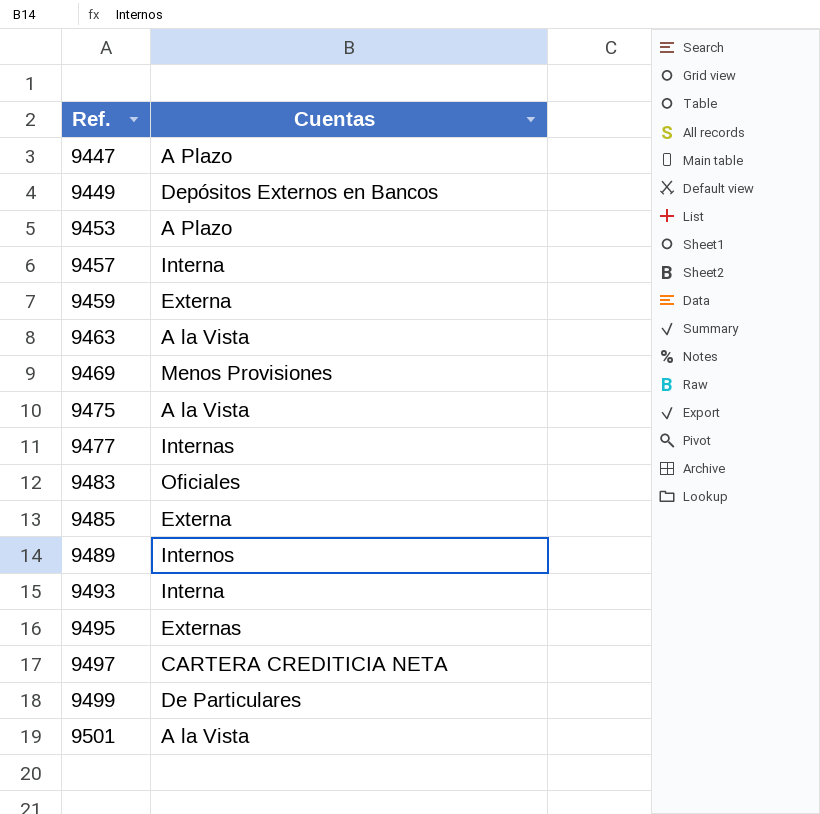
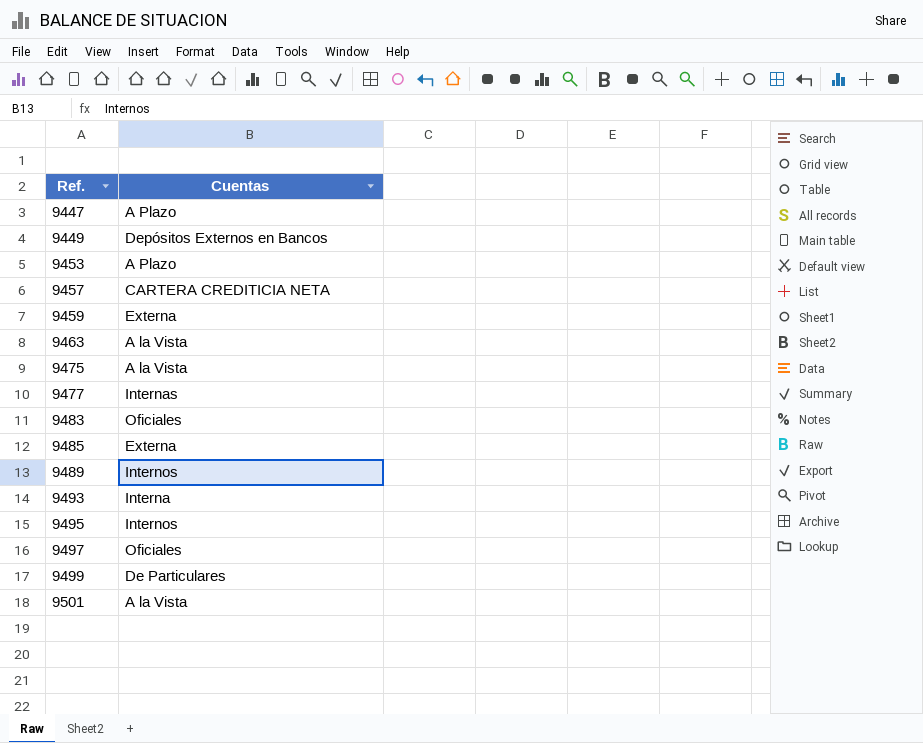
row 9469: Menos Provisiones -> none
9457 | Cuentas: Interna -> CARTERA CREDITICIA NETA
9495 | Cuentas: Externas -> Internos
9497 | Cuentas: CARTERA CREDITICIA NETA -> Oficiales

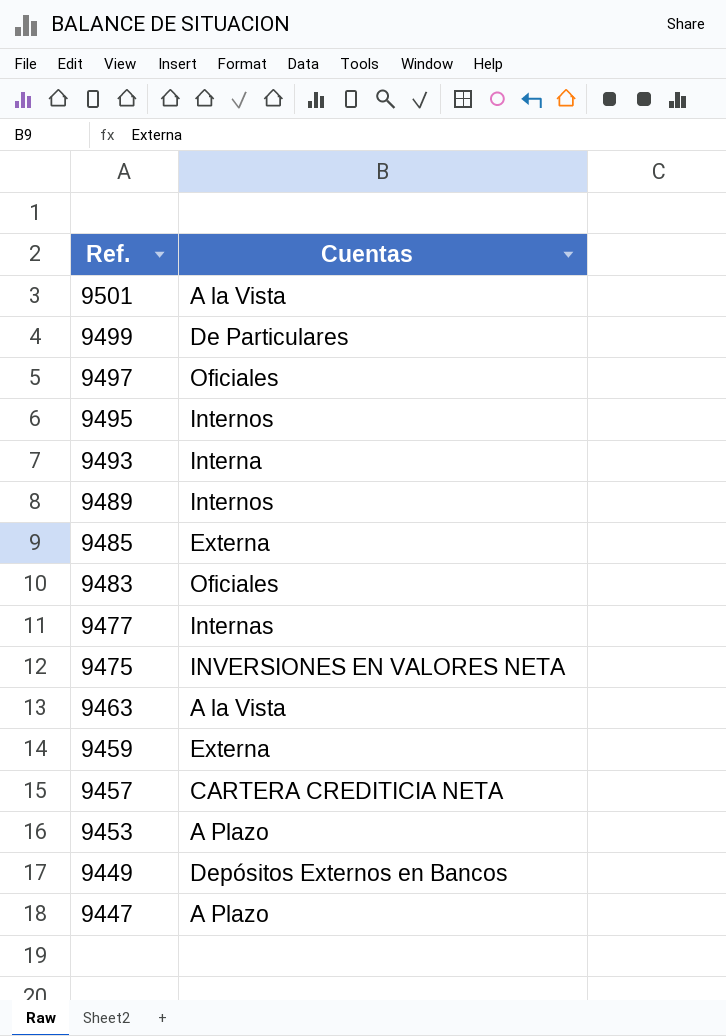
row order: Ref. ascending -> Ref. descending
9475 | Cuentas: A la Vista -> INVERSIONES EN VALORES NETA

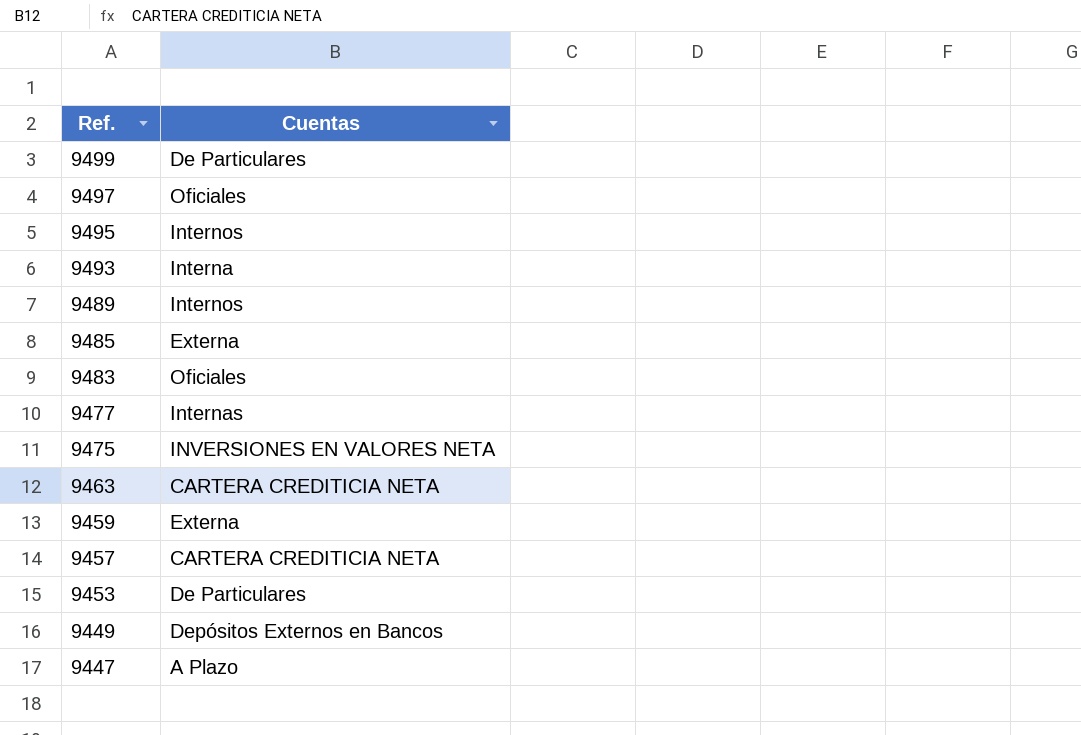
row 9501: A la Vista -> none
9463 | Cuentas: A la Vista -> CARTERA CREDITICIA NETA
9453 | Cuentas: A Plazo -> De Particulares

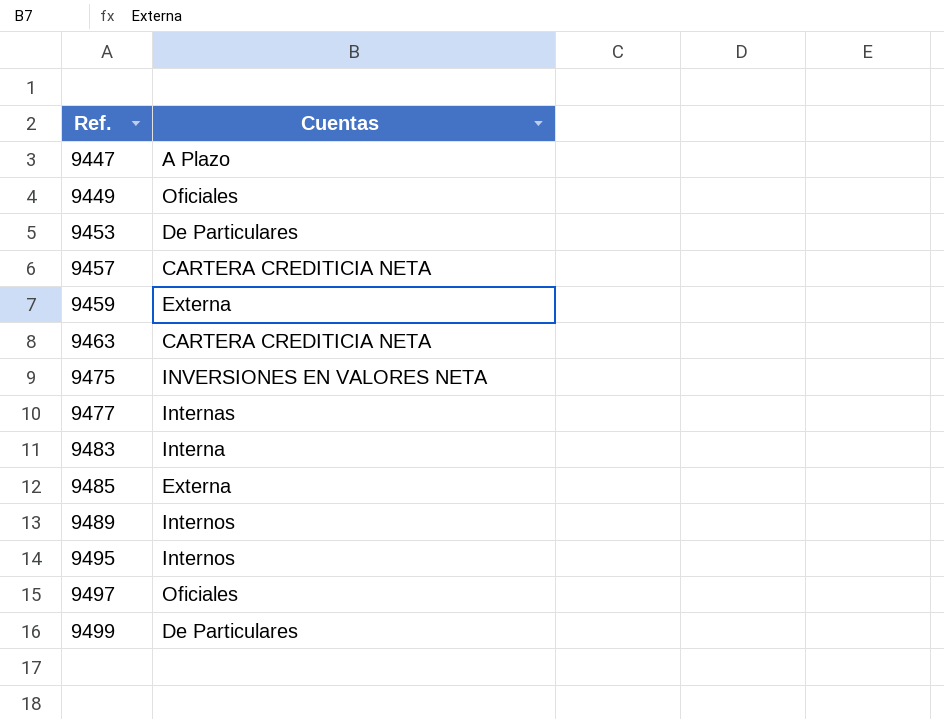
row order: Ref. descending -> Ref. ascending
row 9493: Interna -> none
9449 | Cuentas: Depósitos Externos en Bancos -> Oficiales
9483 | Cuentas: Oficiales -> Interna

